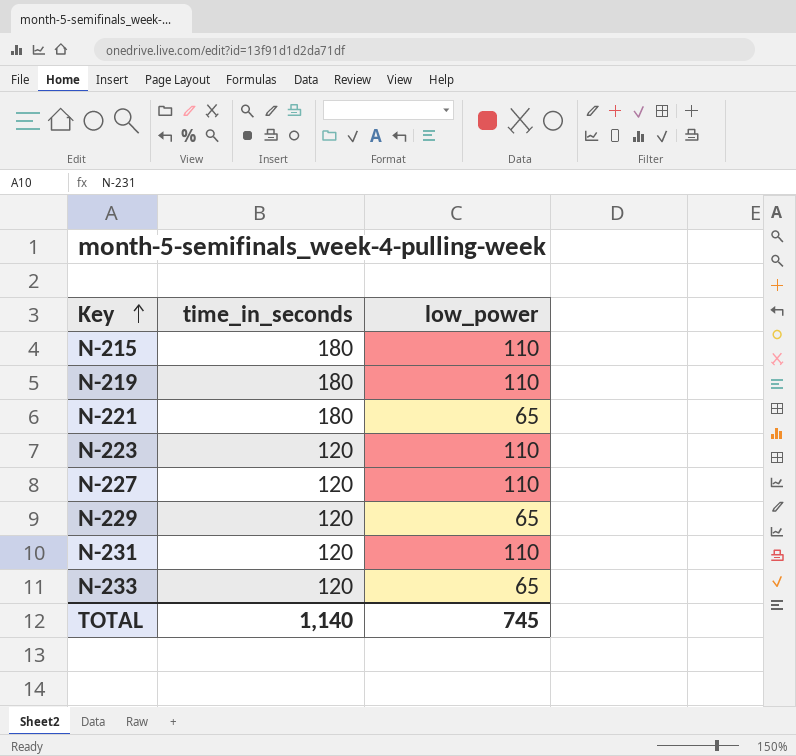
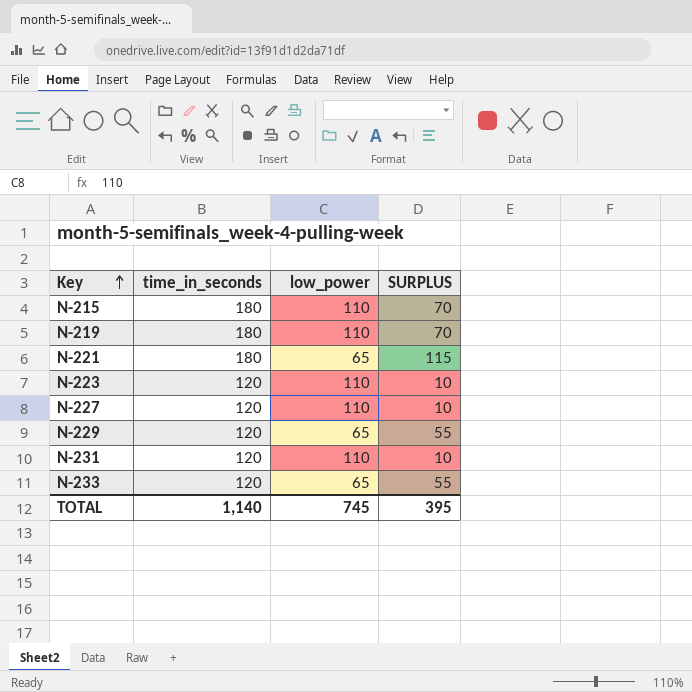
column SURPLUS | formula: none -> [time_in_seconds] - [low_power]

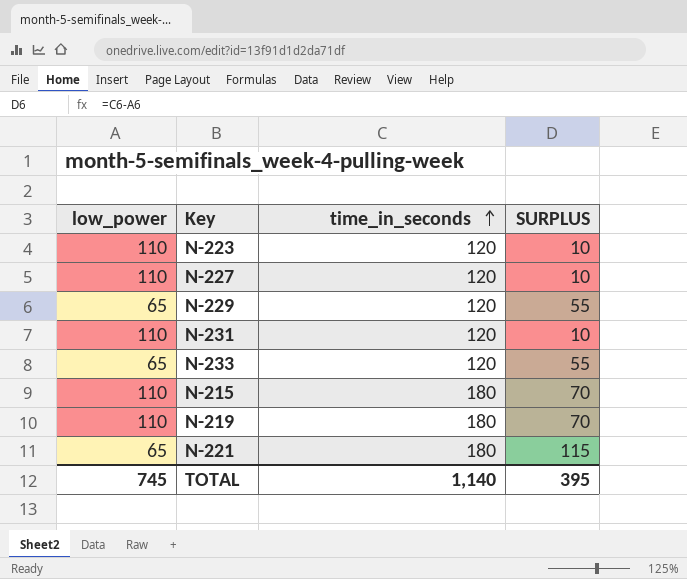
row order: Key ascending -> time_in_seconds ascending
column low_power | position: 3 -> 1

